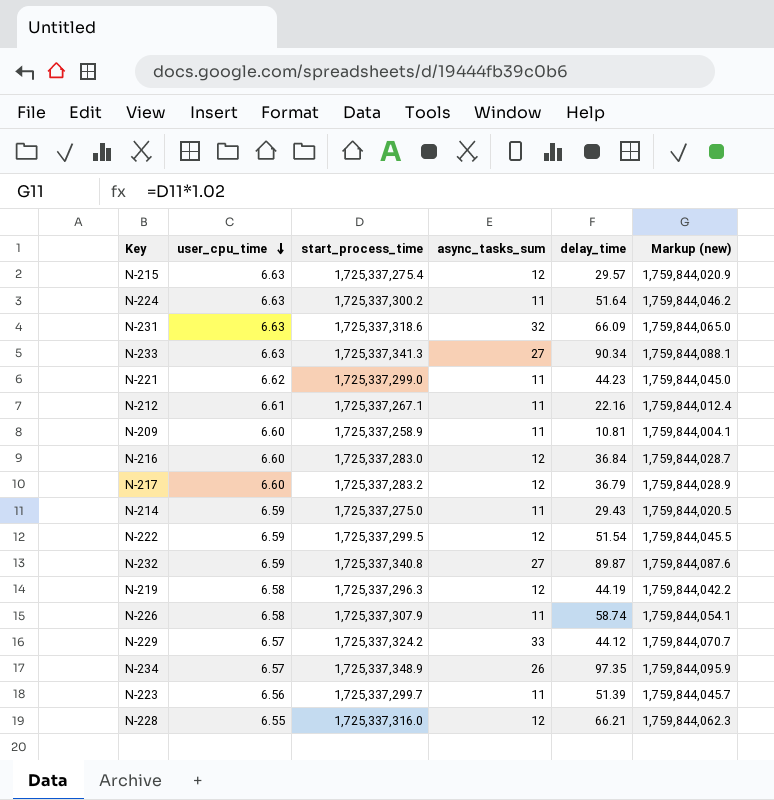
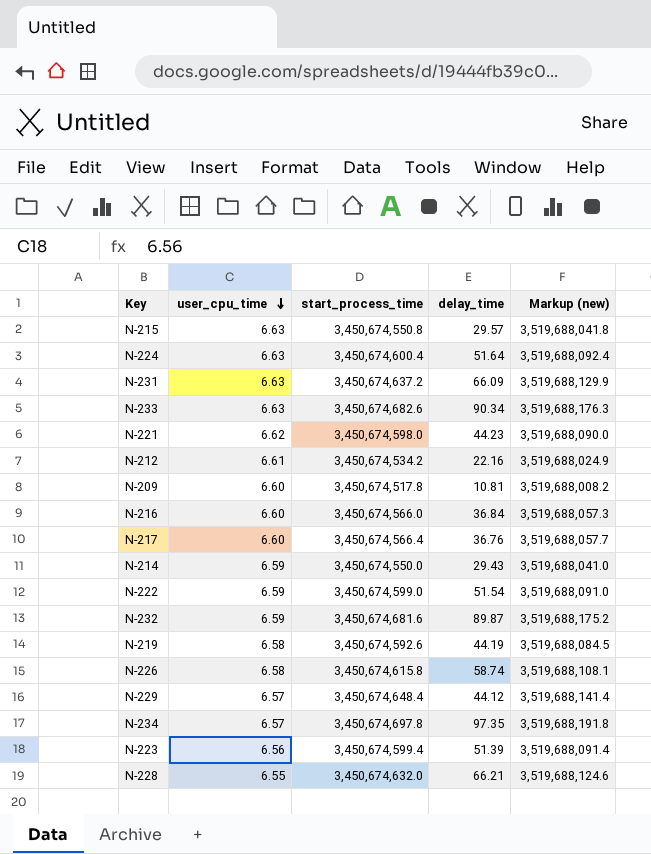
column async_tasks_sum | position: 4 -> none
N-215 | start_process_time: 1,725,337,275.4 -> 3,450,674,550.8
N-215 | Markup (new): 1,759,844,020.9 -> 3,519,688,041.8
N-224 | start_process_time: 1,725,337,300.2 -> 3,450,674,600.4
N-224 | Markup (new): 1,759,844,046.2 -> 3,519,688,092.4
N-231 | start_process_time: 1,725,337,318.6 -> 3,450,674,637.2
N-231 | Markup (new): 1,759,844,065.0 -> 3,519,688,129.9
N-233 | start_process_time: 1,725,337,341.3 -> 3,450,674,682.6
N-233 | Markup (new): 1,759,844,088.1 -> 3,519,688,176.3
N-221 | start_process_time: 1,725,337,299.0 -> 3,450,674,598.0
N-221 | Markup (new): 1,759,844,045.0 -> 3,519,688,090.0
N-212 | start_process_time: 1,725,337,267.1 -> 3,450,674,534.2
N-212 | Markup (new): 1,759,844,012.4 -> 3,519,688,024.9
N-209 | start_process_time: 1,725,337,258.9 -> 3,450,674,517.8
N-209 | Markup (new): 1,759,844,004.1 -> 3,519,688,008.2
N-216 | start_process_time: 1,725,337,283.0 -> 3,450,674,566.0
N-216 | Markup (new): 1,759,844,028.7 -> 3,519,688,057.3
N-217 | start_process_time: 1,725,337,283.2 -> 3,450,674,566.4
N-217 | delay_time: 36.79 -> 36.76
N-217 | Markup (new): 1,759,844,028.9 -> 3,519,688,057.7
N-214 | start_process_time: 1,725,337,275.0 -> 3,450,674,550.0
N-214 | Markup (new): 1,759,844,020.5 -> 3,519,688,041.0
N-222 | start_process_time: 1,725,337,299.5 -> 3,450,674,599.0
N-222 | Markup (new): 1,759,844,045.5 -> 3,519,688,091.0
N-232 | start_process_time: 1,725,337,340.8 -> 3,450,674,681.6
N-232 | Markup (new): 1,759,844,087.6 -> 3,519,688,175.2
N-219 | start_process_time: 1,725,337,296.3 -> 3,450,674,592.6
N-219 | Markup (new): 1,759,844,042.2 -> 3,519,688,084.5
N-226 | start_process_time: 1,725,337,307.9 -> 3,450,674,615.8
N-226 | Markup (new): 1,759,844,054.1 -> 3,519,688,108.1
N-229 | start_process_time: 1,725,337,324.2 -> 3,450,674,648.4
N-229 | Markup (new): 1,759,844,070.7 -> 3,519,688,141.4
N-234 | start_process_time: 1,725,337,348.9 -> 3,450,674,697.8
N-234 | Markup (new): 1,759,844,095.9 -> 3,519,688,191.8
N-223 | start_process_time: 1,725,337,299.7 -> 3,450,674,599.4
N-223 | Markup (new): 1,759,844,045.7 -> 3,519,688,091.4
N-228 | start_process_time: 1,725,337,316.0 -> 3,450,674,632.0
N-228 | Markup (new): 1,759,844,062.3 -> 3,519,688,124.6

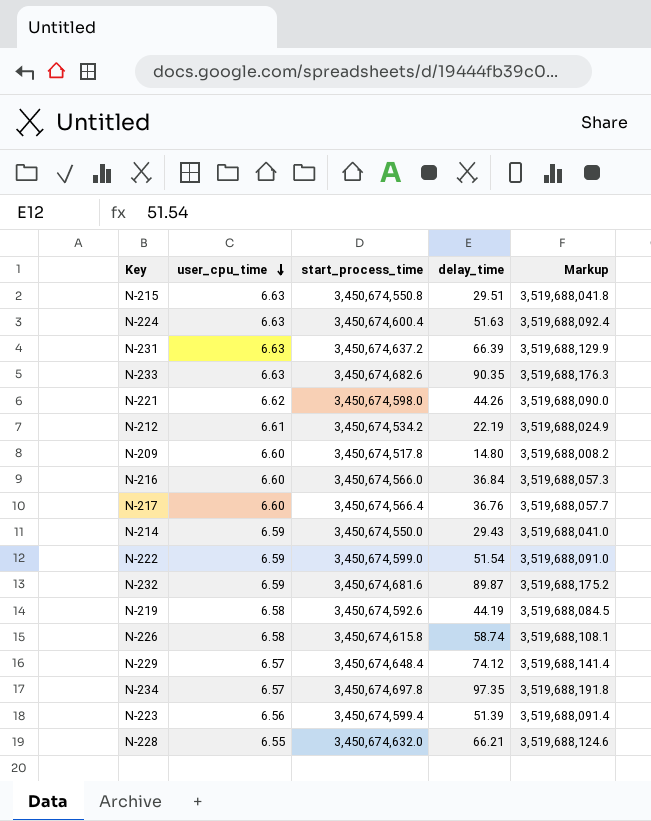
column name: Markup (new) -> Markup
N-215 | delay_time: 29.57 -> 29.51
N-224 | delay_time: 51.64 -> 51.63
N-231 | delay_time: 66.09 -> 66.39
N-233 | delay_time: 90.34 -> 90.35
N-221 | delay_time: 44.23 -> 44.26
N-212 | delay_time: 22.16 -> 22.19
N-209 | delay_time: 10.81 -> 14.80
N-229 | delay_time: 44.12 -> 74.12

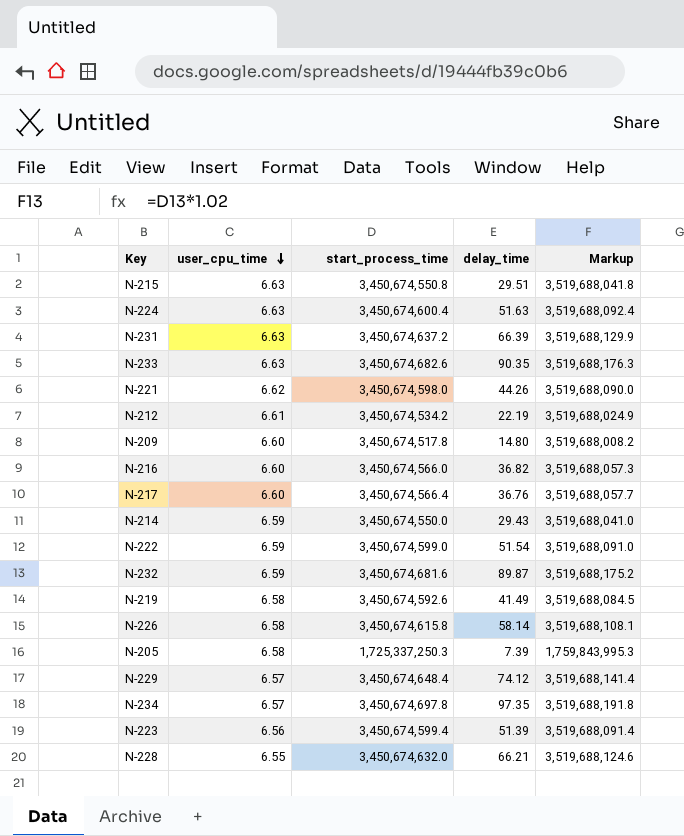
N-216 | delay_time: 36.84 -> 36.82
N-219 | delay_time: 44.19 -> 41.49
N-226 | delay_time: 58.74 -> 58.14
row N-205: none -> 6.58 | 1,725,337,250.3 | 7.39 | 1,759,843,995.3

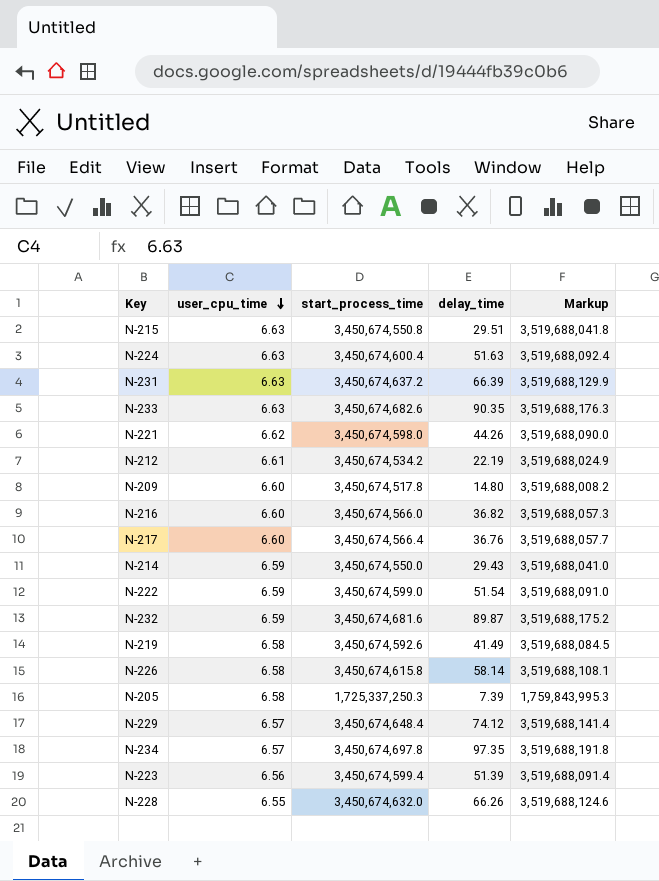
N-228 | delay_time: 66.21 -> 66.26

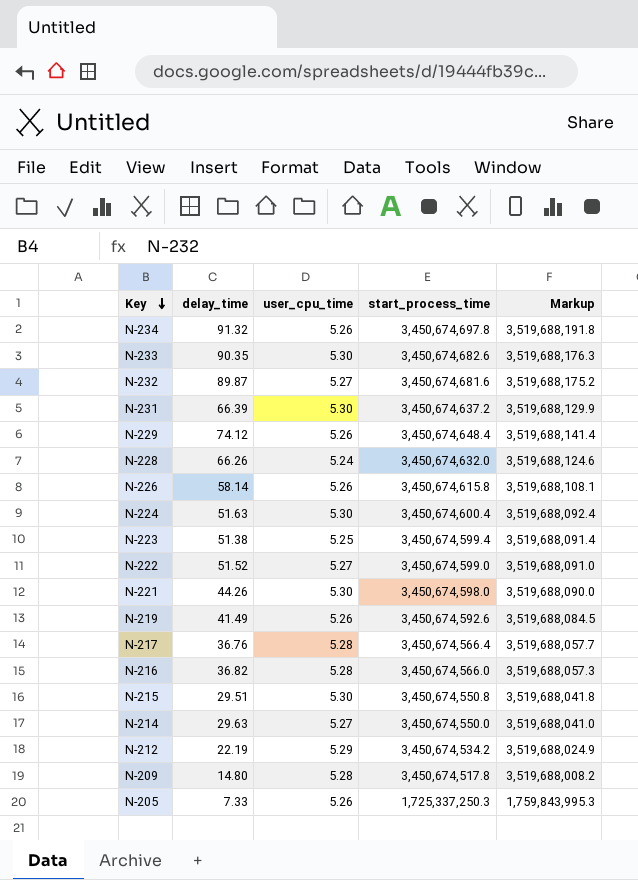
row order: user_cpu_time descending -> Key descending
column delay_time | position: 4 -> 2
N-234 | delay_time: 97.35 -> 91.32
N-234 | user_cpu_time: 6.57 -> 5.26
N-233 | user_cpu_time: 6.63 -> 5.30
N-232 | user_cpu_time: 6.59 -> 5.27
N-231 | user_cpu_time: 6.63 -> 5.30
N-229 | user_cpu_time: 6.57 -> 5.26
N-228 | user_cpu_time: 6.55 -> 5.24
N-226 | user_cpu_time: 6.58 -> 5.26
N-224 | user_cpu_time: 6.63 -> 5.30
N-223 | delay_time: 51.39 -> 51.38
N-223 | user_cpu_time: 6.56 -> 5.25
N-222 | delay_time: 51.54 -> 51.52
N-222 | user_cpu_time: 6.59 -> 5.27
N-221 | user_cpu_time: 6.62 -> 5.30
N-219 | user_cpu_time: 6.58 -> 5.26
N-217 | user_cpu_time: 6.60 -> 5.28
N-216 | user_cpu_time: 6.60 -> 5.28
N-215 | user_cpu_time: 6.63 -> 5.30
N-214 | delay_time: 29.43 -> 29.63
N-214 | user_cpu_time: 6.59 -> 5.27
N-212 | user_cpu_time: 6.61 -> 5.29
N-209 | user_cpu_time: 6.60 -> 5.28
N-205 | delay_time: 7.39 -> 7.33
N-205 | user_cpu_time: 6.58 -> 5.26

